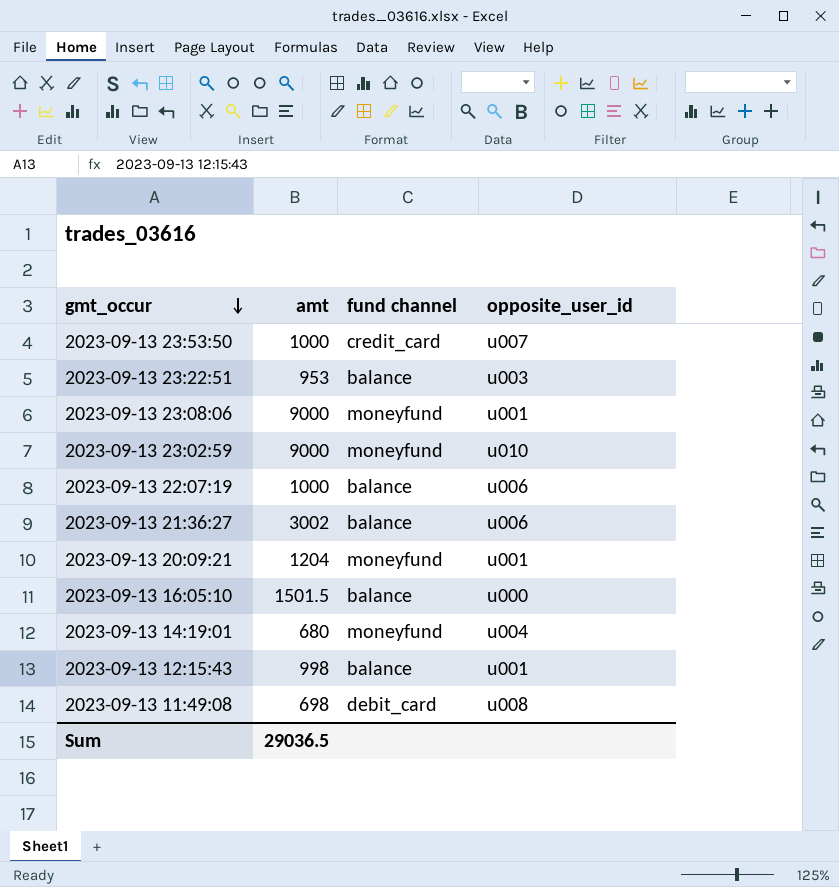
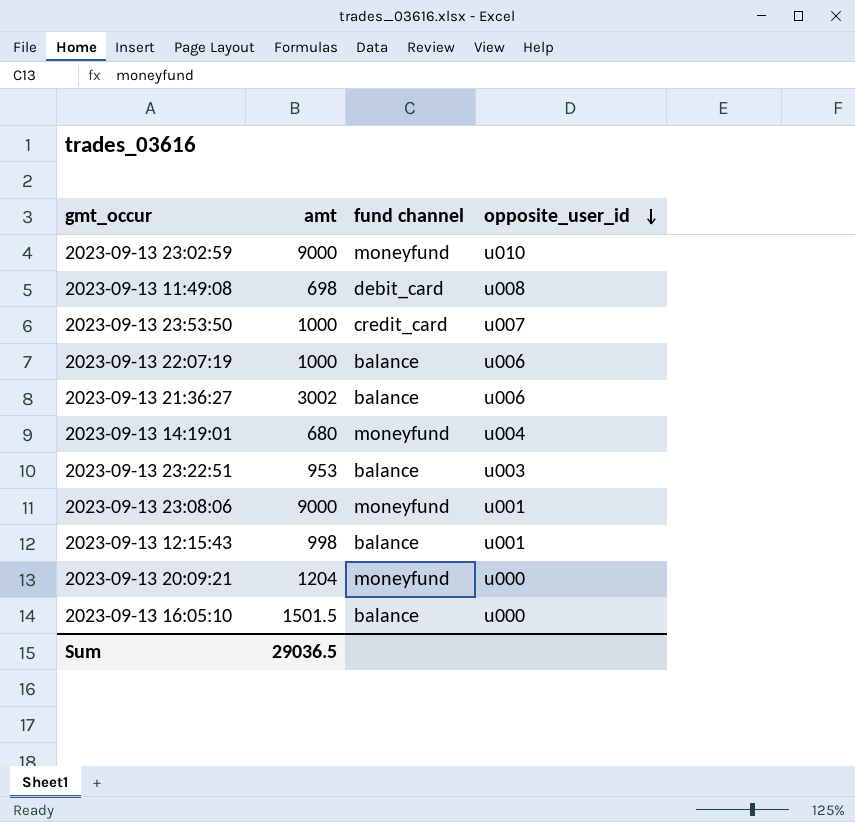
row order: gmt_occur descending -> opposite_user_id descending
2023-09-13 20:09:21 | opposite_user_id: u001 -> u000

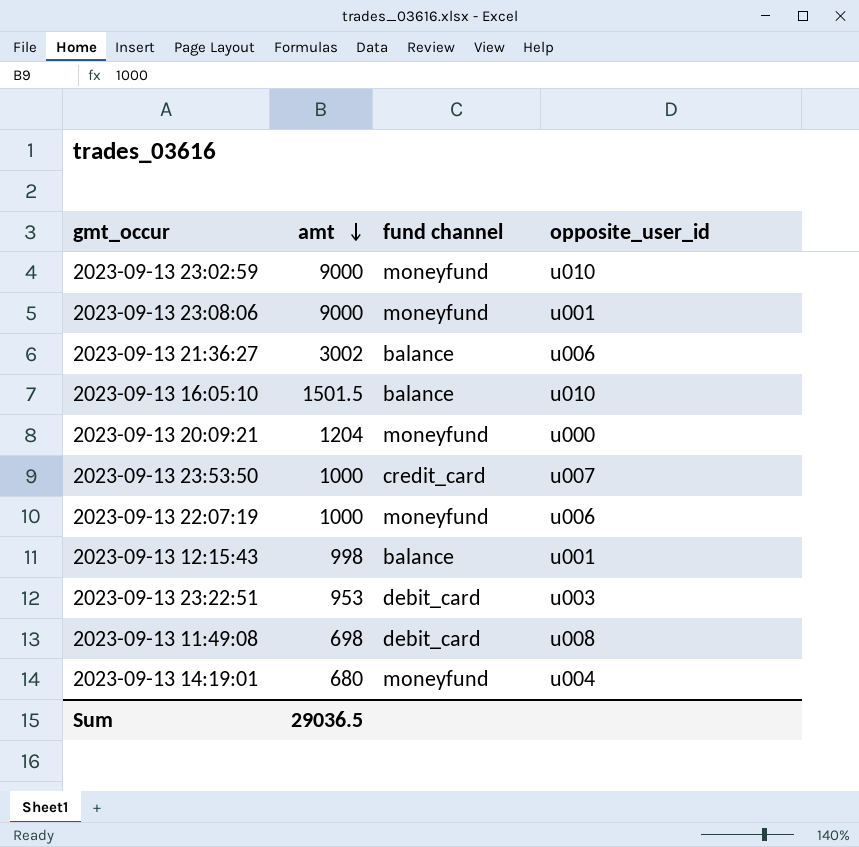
row order: opposite_user_id descending -> amt descending
2023-09-13 16:05:10 | opposite_user_id: u000 -> u010
2023-09-13 22:07:19 | fund channel: balance -> moneyfund
2023-09-13 23:22:51 | fund channel: balance -> debit_card

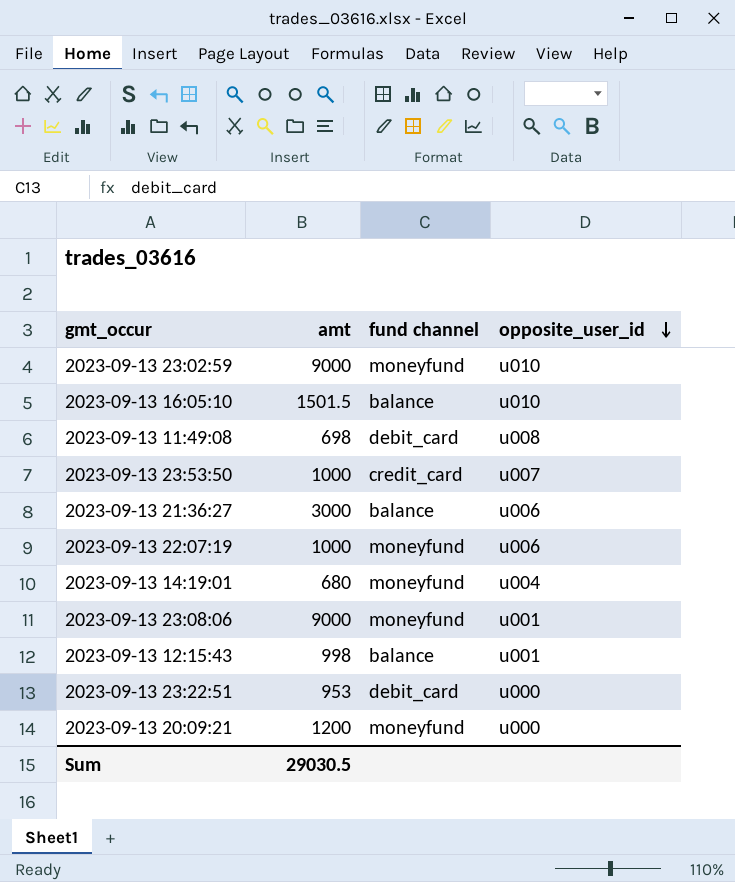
row order: amt descending -> opposite_user_id descending
2023-09-13 21:36:27 | amt: 3002 -> 3000
2023-09-13 23:22:51 | opposite_user_id: u003 -> u000
2023-09-13 20:09:21 | amt: 1204 -> 1200
Sum | amt: 29036.5 -> 29030.5

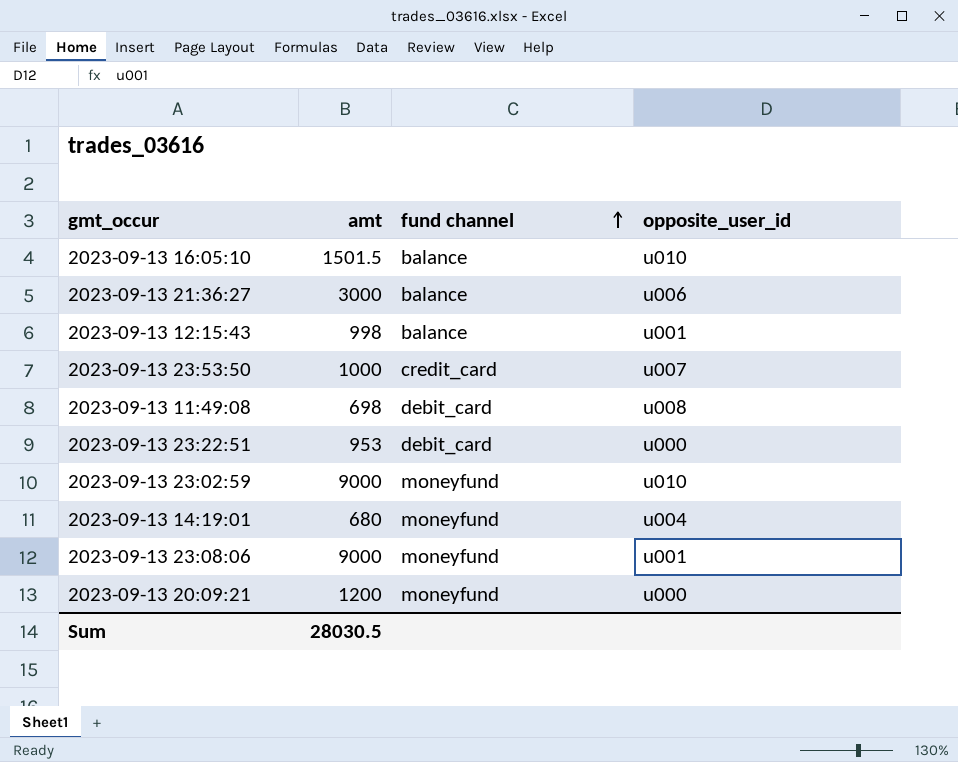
row order: opposite_user_id descending -> fund channel ascending
row 2023-09-13 22:07:19: 1000 | moneyfund | u006 -> none
Sum | amt: 29030.5 -> 28030.5

